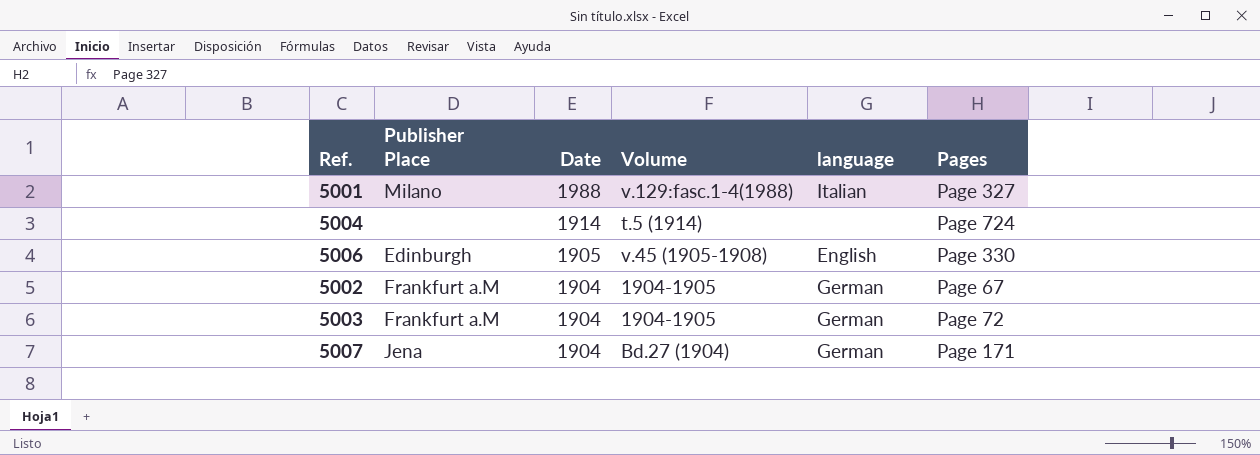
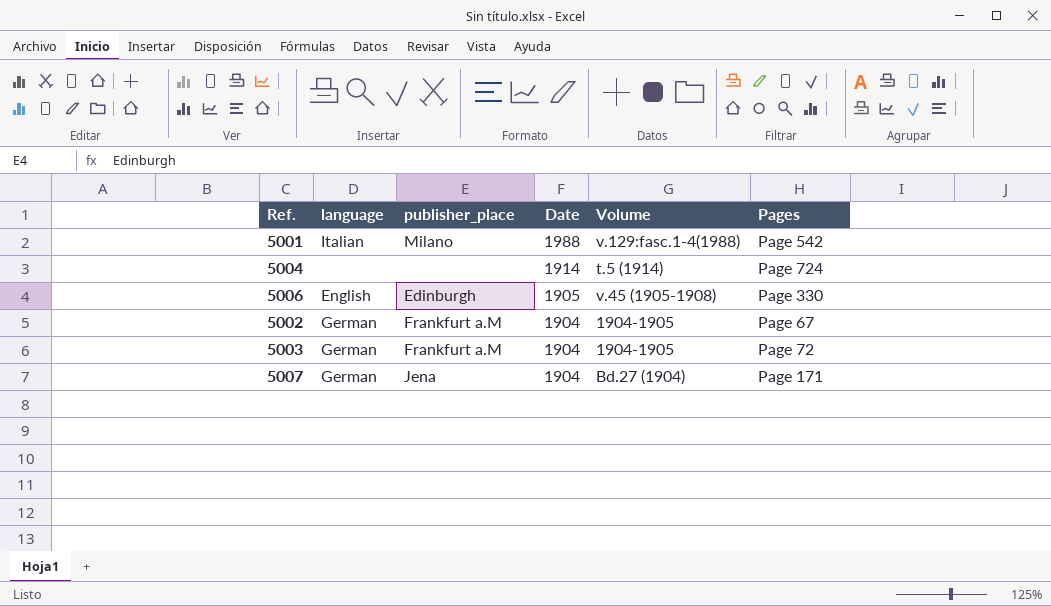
column language | position: 5 -> 2
column name: Publisher Place -> publisher_place
5001 | Pages: Page 327 -> Page 542

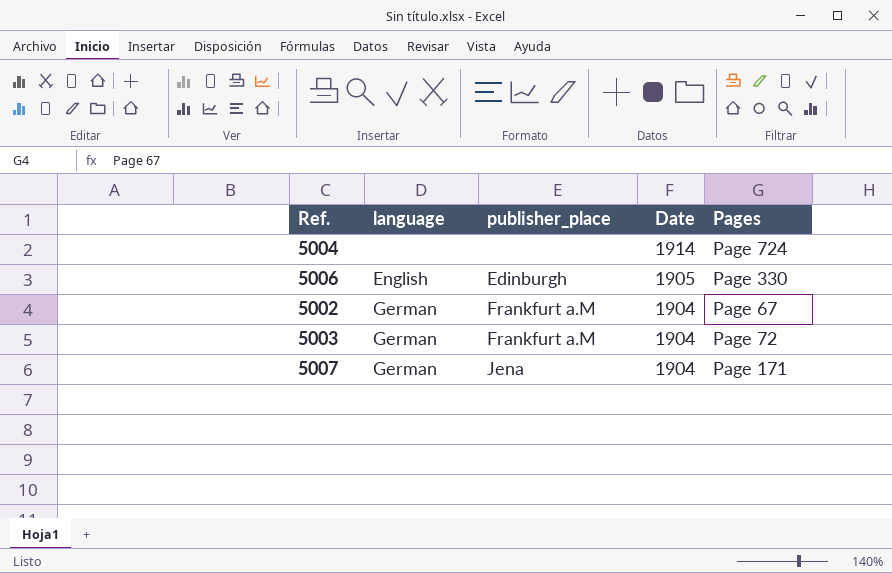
column Volume | position: 5 -> none
row 5001: Italian | Milano | 1988 | v.129:fasc.1-4(1988) | Page 542 -> none

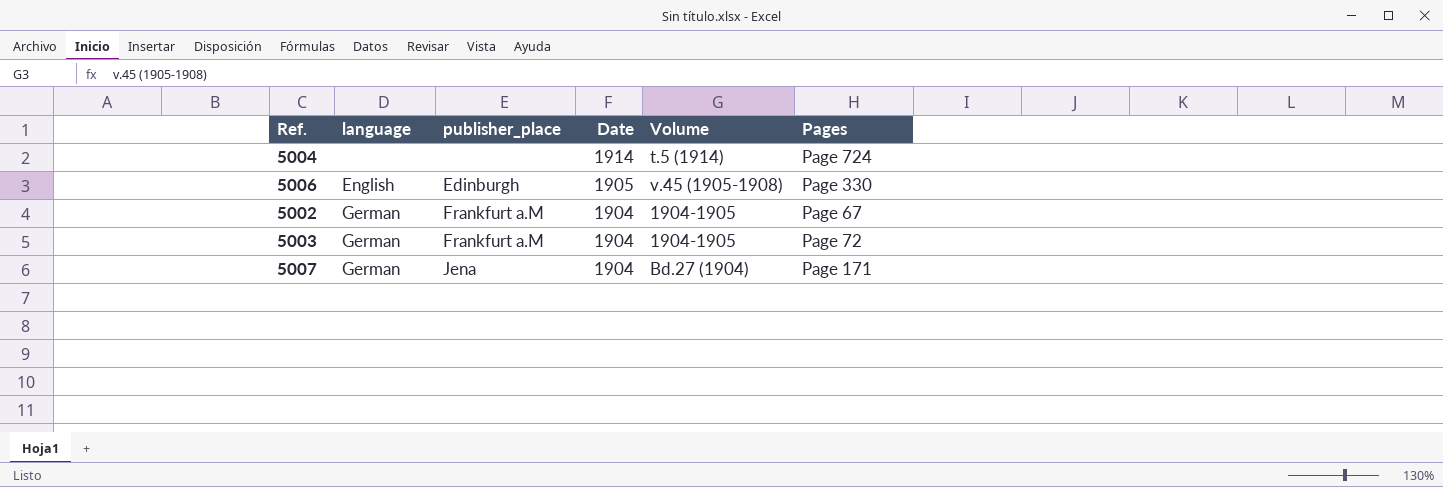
column Volume | position: none -> 5

